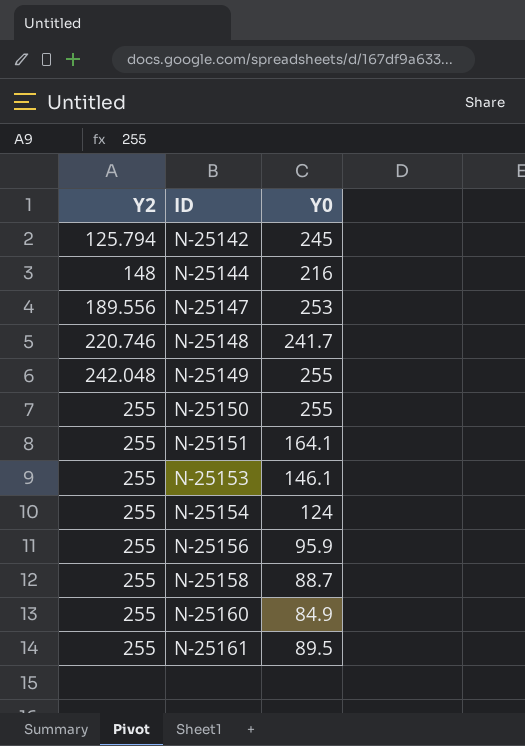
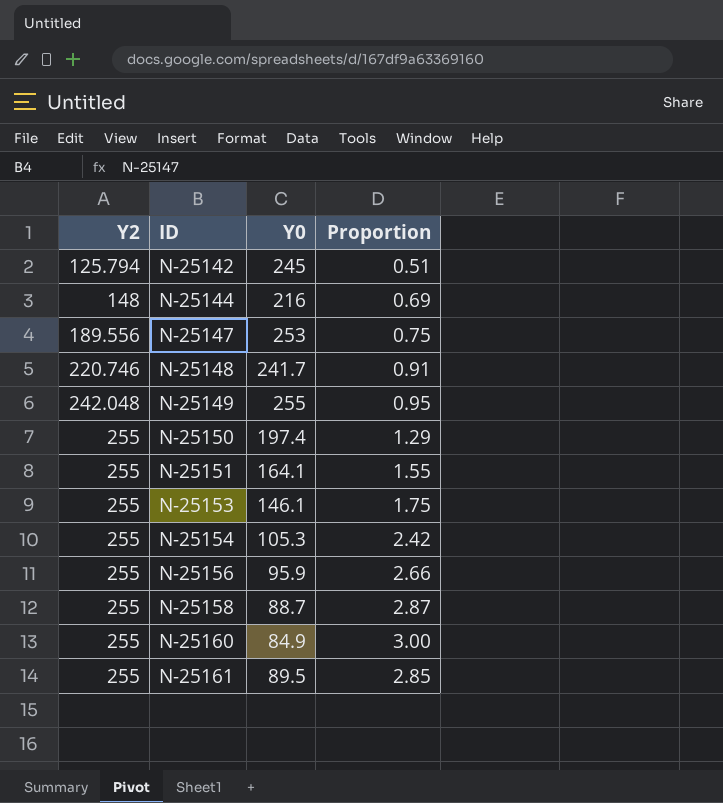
column Proportion | formula: none -> [Y2] / [Y0]
N-25150 | Y0: 255 -> 197.4
N-25154 | Y0: 124 -> 105.3

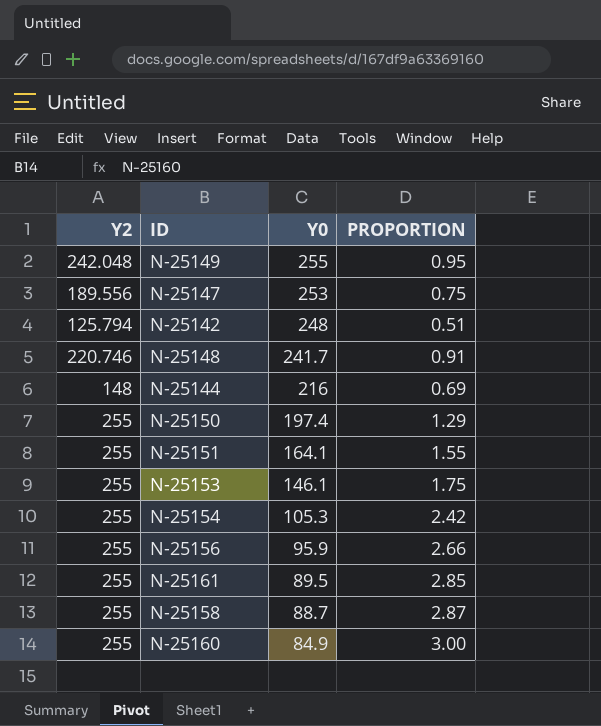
row order: Y2 ascending -> Y0 descending
column name: Proportion -> PROPORTION
N-25142 | Y0: 245 -> 248

